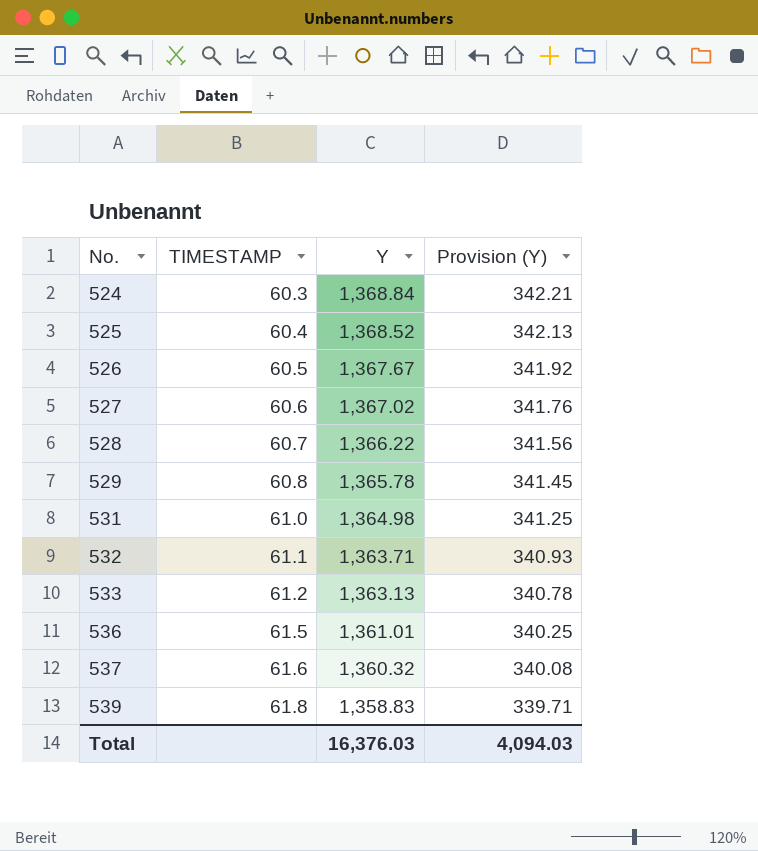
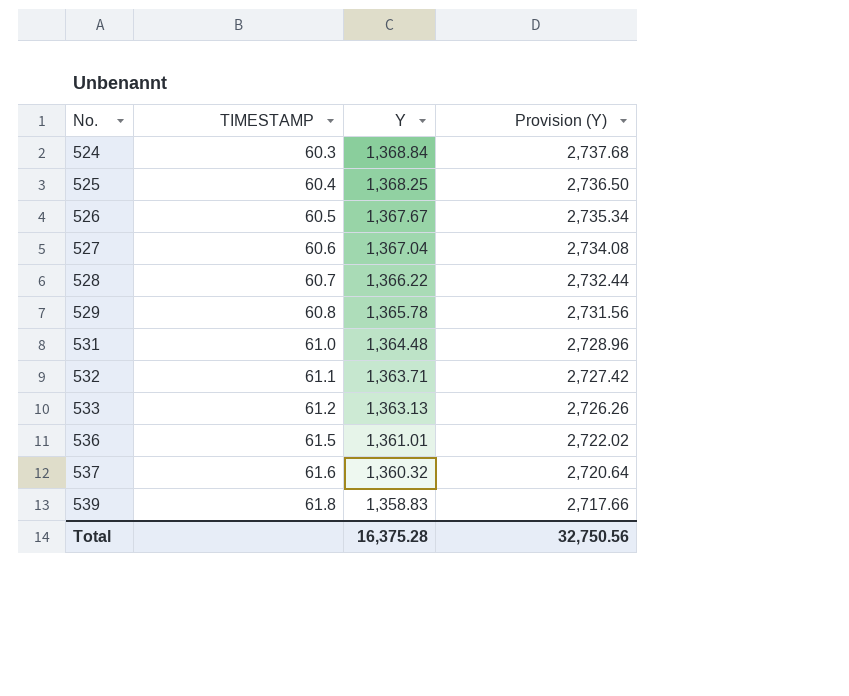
column Provision (Y) | formula: [Y] * 0.25 -> [Y] * 2
525 | Y: 1,368.52 -> 1,368.25
527 | Y: 1,367.02 -> 1,367.04
531 | Y: 1,364.98 -> 1,364.48
Total | Y: 16,376.03 -> 16,375.28
Total | Provision (Y): 4,094.03 -> 32,750.56

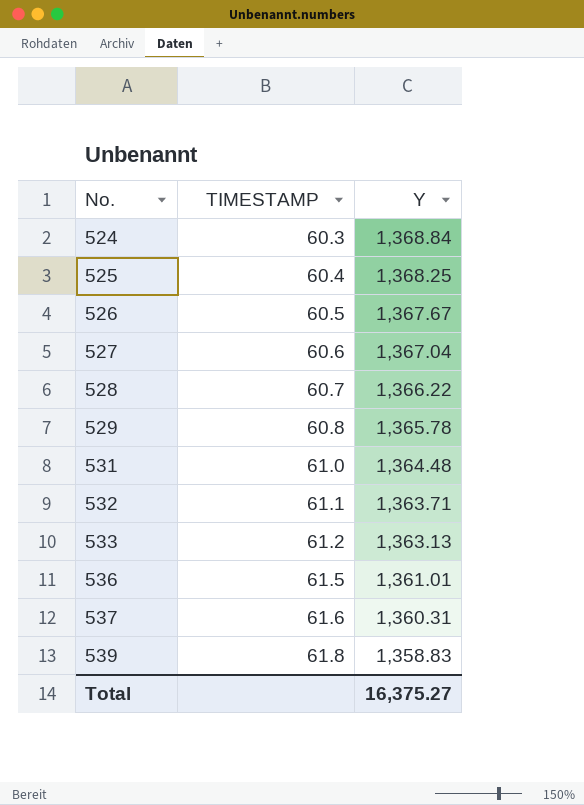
column Provision (Y) | formula: [Y] * 2 -> none
537 | Y: 1,360.32 -> 1,360.31
Total | Y: 16,375.28 -> 16,375.27

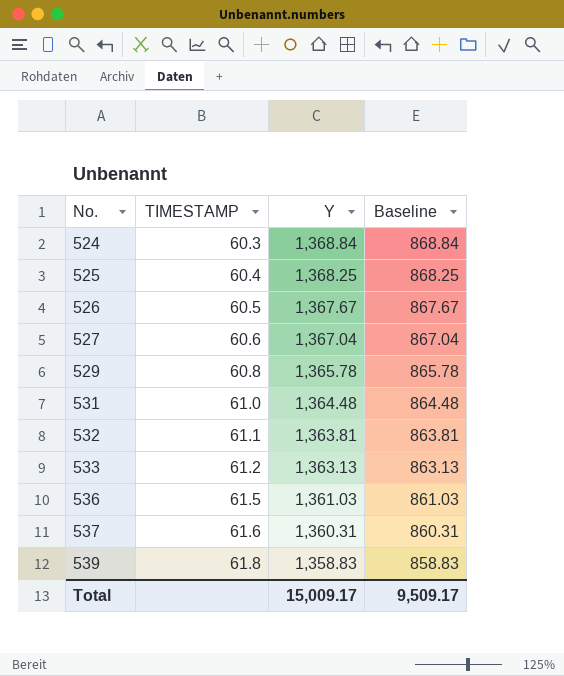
column Baseline | formula: none -> [Y] - 500
row 528: 60.7 | 1,366.22 -> none
532 | Y: 1,363.71 -> 1,363.81
536 | Y: 1,361.01 -> 1,361.03
Total | Y: 16,375.27 -> 15,009.17

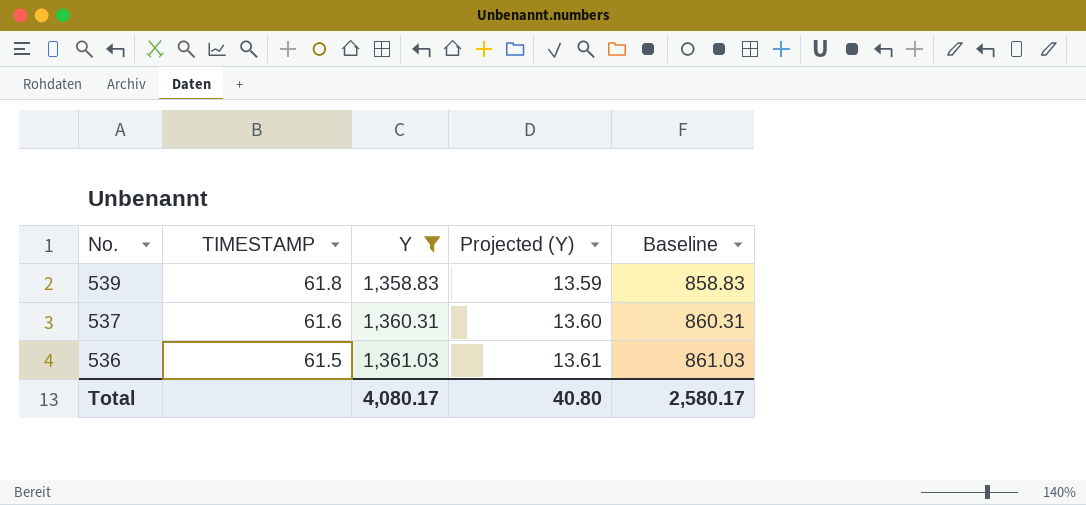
filter: none -> Y <= 1,361.03
row order: No. ascending -> No. descending
column Projected (Y) | formula: none -> [Y] * 0.01
Total | Y: 15,009.17 -> 4,080.17
Total | Baseline: 9,509.17 -> 2,580.17

